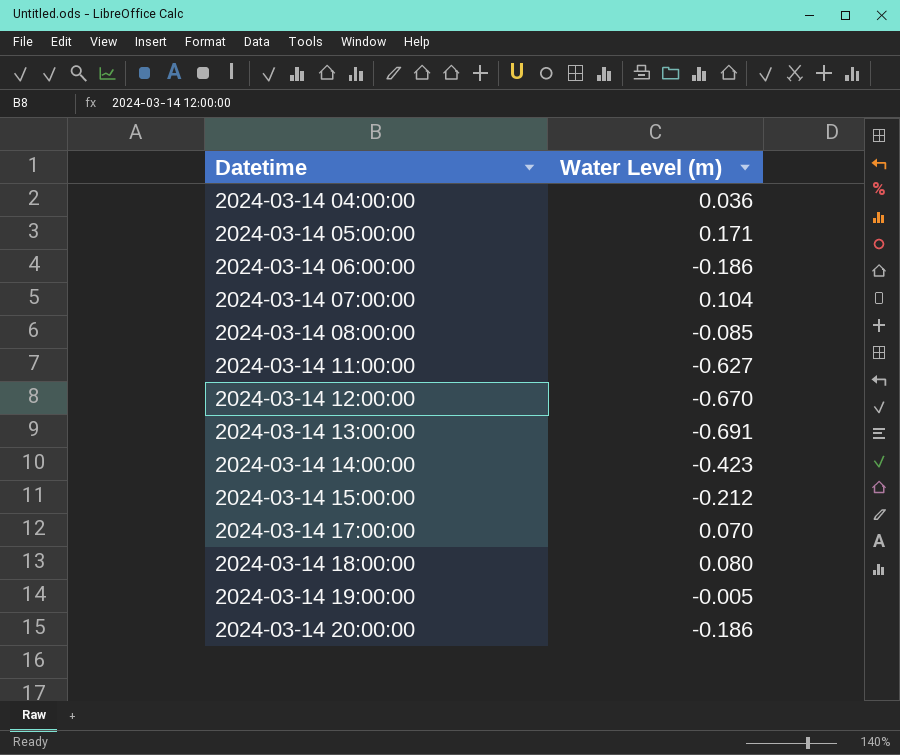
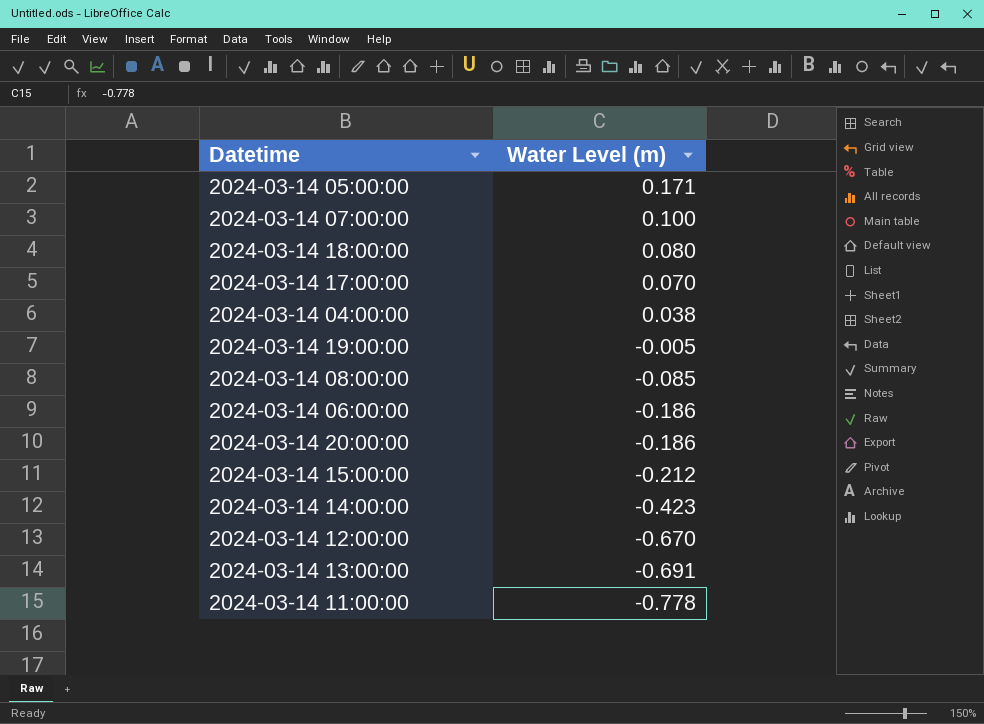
row order: Datetime ascending -> Water Level (m) descending
2024-03-14 07:00:00 | Water Level (m): 0.104 -> 0.100
2024-03-14 04:00:00 | Water Level (m): 0.036 -> 0.038
2024-03-14 11:00:00 | Water Level (m): -0.627 -> -0.778

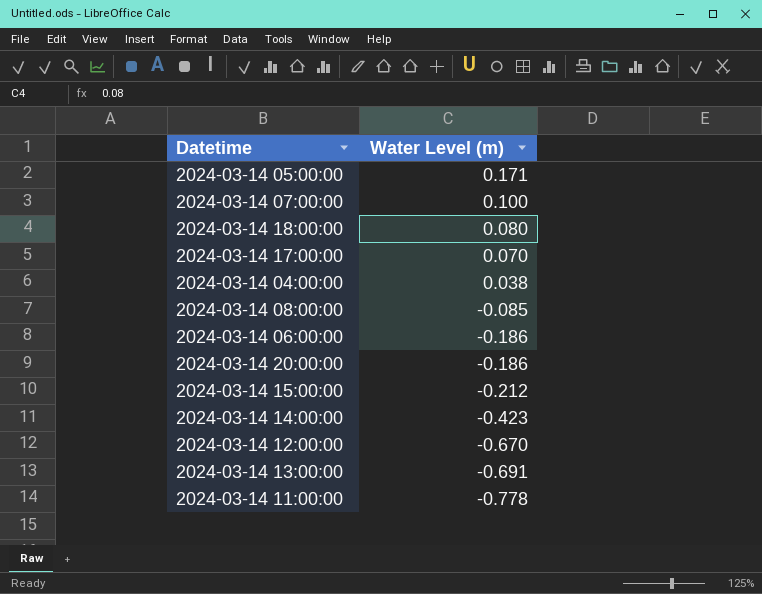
row 2024-03-14 19:00:00: -0.005 -> none

